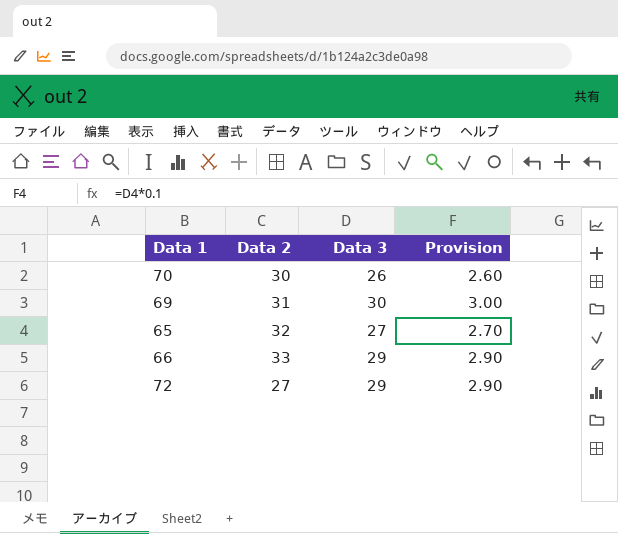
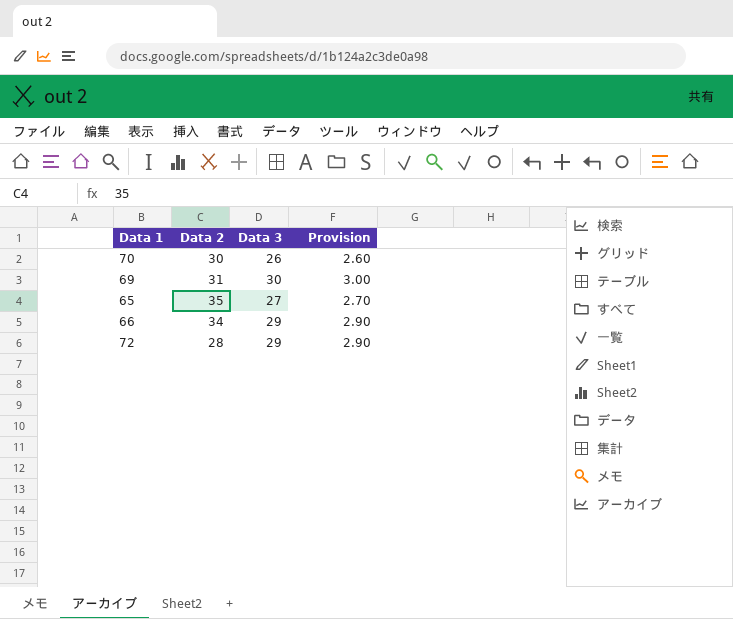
65 | Data 2: 32 -> 35
66 | Data 2: 33 -> 34
72 | Data 2: 27 -> 28

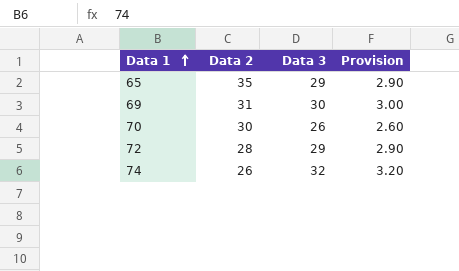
row order: none -> Data 1 ascending
row 66: 34 | 29 | 2.90 -> none
65 | Data 3: 27 -> 29
65 | Provision: 2.70 -> 2.90
row 74: none -> 26 | 32 | 3.20

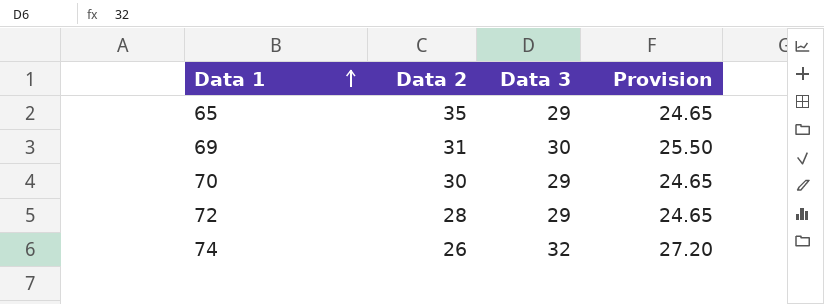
column Provision | formula: [Data 3] * 0.1 -> [Data 3] * 0.85
70 | Data 3: 26 -> 29

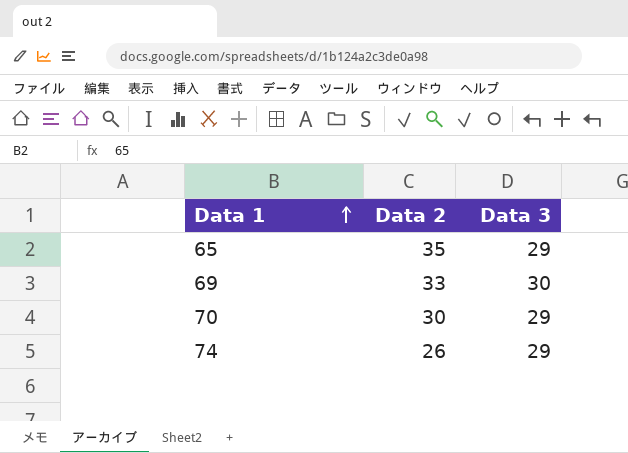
column Provision | formula: [Data 3] * 0.85 -> none
row 72: 28 | 29 | 24.65 -> none
69 | Data 2: 31 -> 33
74 | Data 3: 32 -> 29

